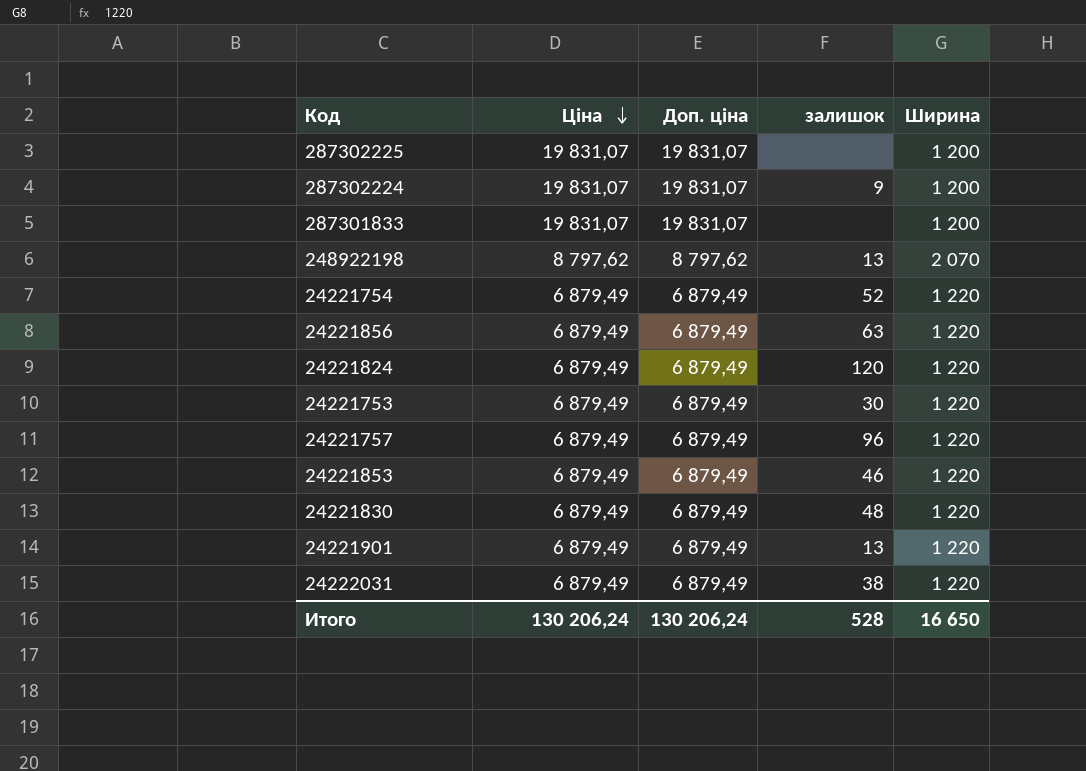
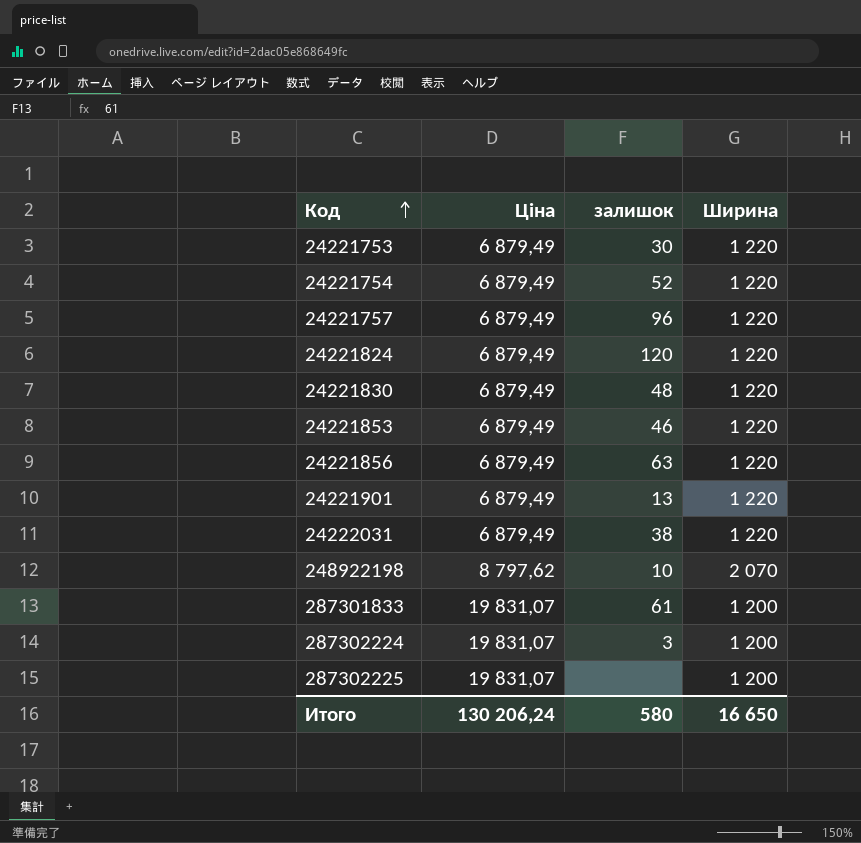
row order: Ціна descending -> Код ascending
column Доп. ціна | position: 3 -> none
248922198 | залишок: 13 -> 10
287301833 | залишок: none -> 61
287302224 | залишок: 9 -> 3
Итого | залишок: 528 -> 580

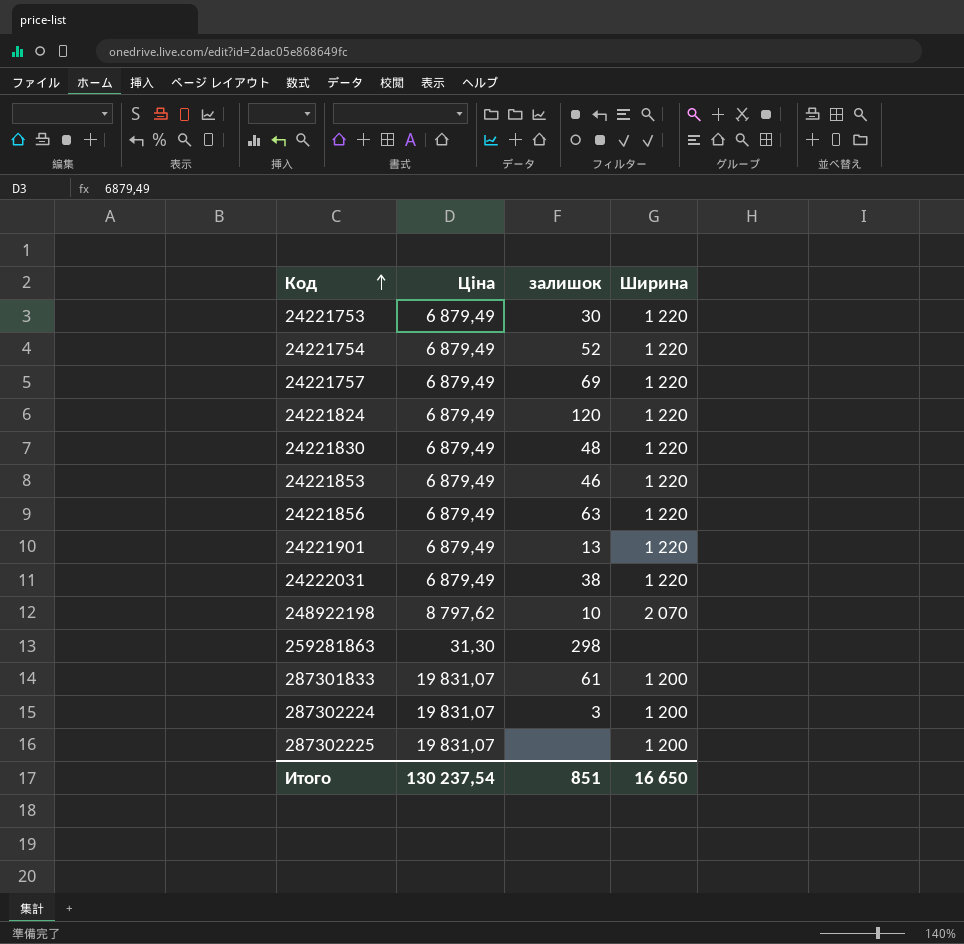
24221757 | залишок: 96 -> 69
row 259281863: none -> 31,30 | 298 | none
Итого | Ціна: 130 206,24 -> 130 237,54
Итого | залишок: 580 -> 851

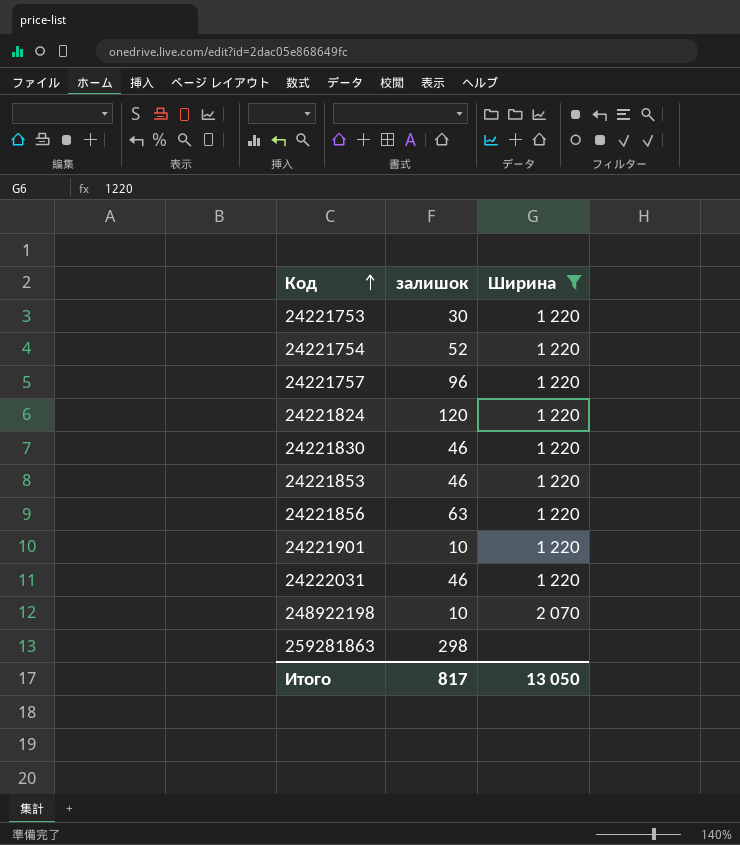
filter: none -> Ширина != 1 200
column Ціна | position: 2 -> none
24221757 | залишок: 69 -> 96
24221830 | залишок: 48 -> 46
24221901 | залишок: 13 -> 10
24222031 | залишок: 38 -> 46
Итого | залишок: 851 -> 817
Итого | Ширина: 16 650 -> 13 050

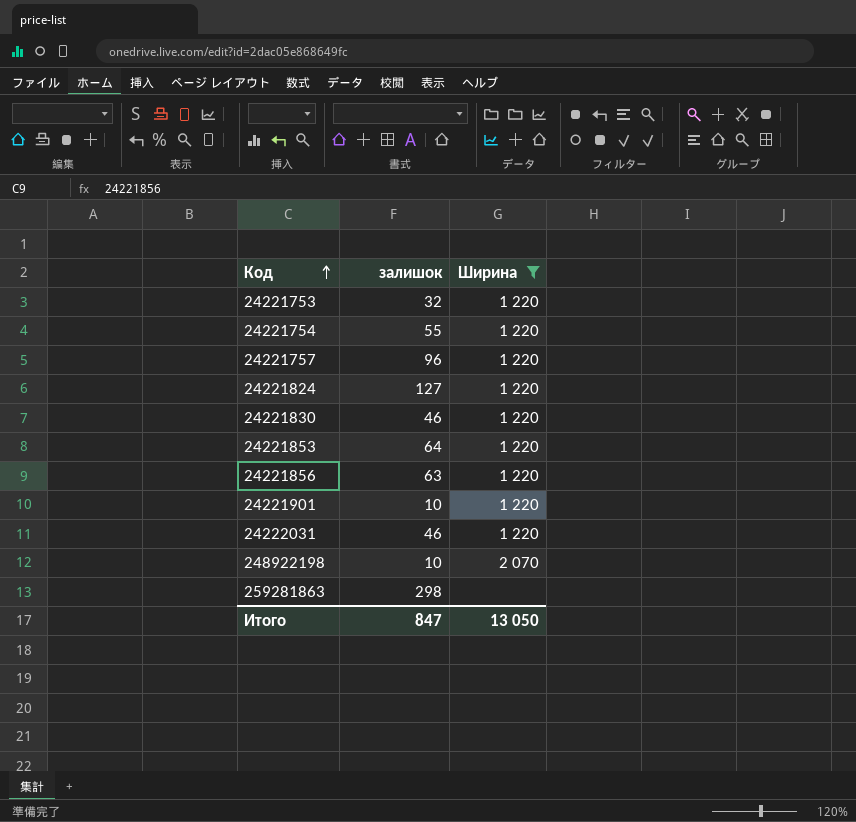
24221753 | залишок: 30 -> 32
24221754 | залишок: 52 -> 55
24221824 | залишок: 120 -> 127
24221853 | залишок: 46 -> 64
Итого | залишок: 817 -> 847

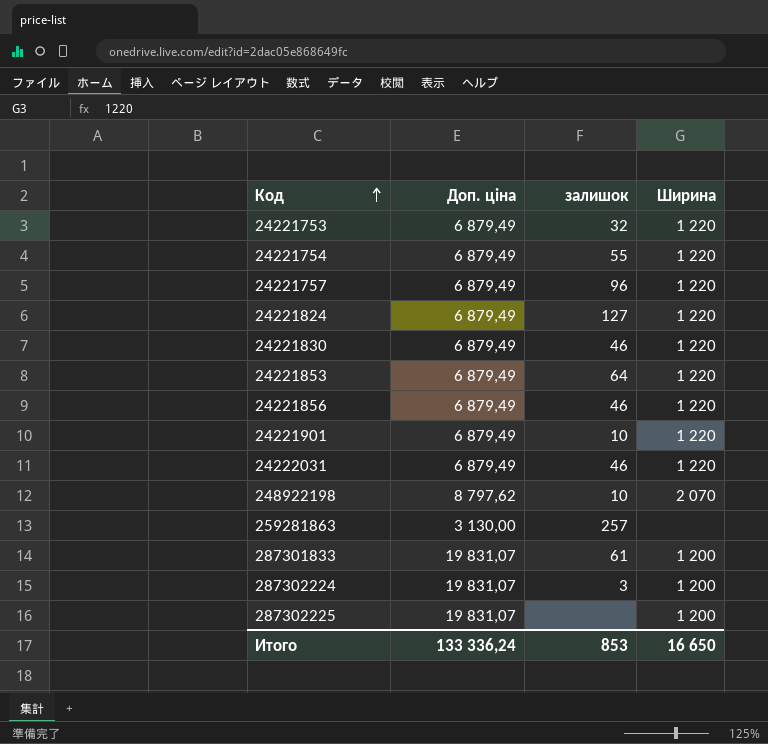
filter: Ширина != 1 200 -> none
column Доп. ціна | position: none -> 2
24221856 | залишок: 63 -> 46
259281863 | залишок: 298 -> 257
Итого | залишок: 847 -> 853
Итого | Ширина: 13 050 -> 16 650

